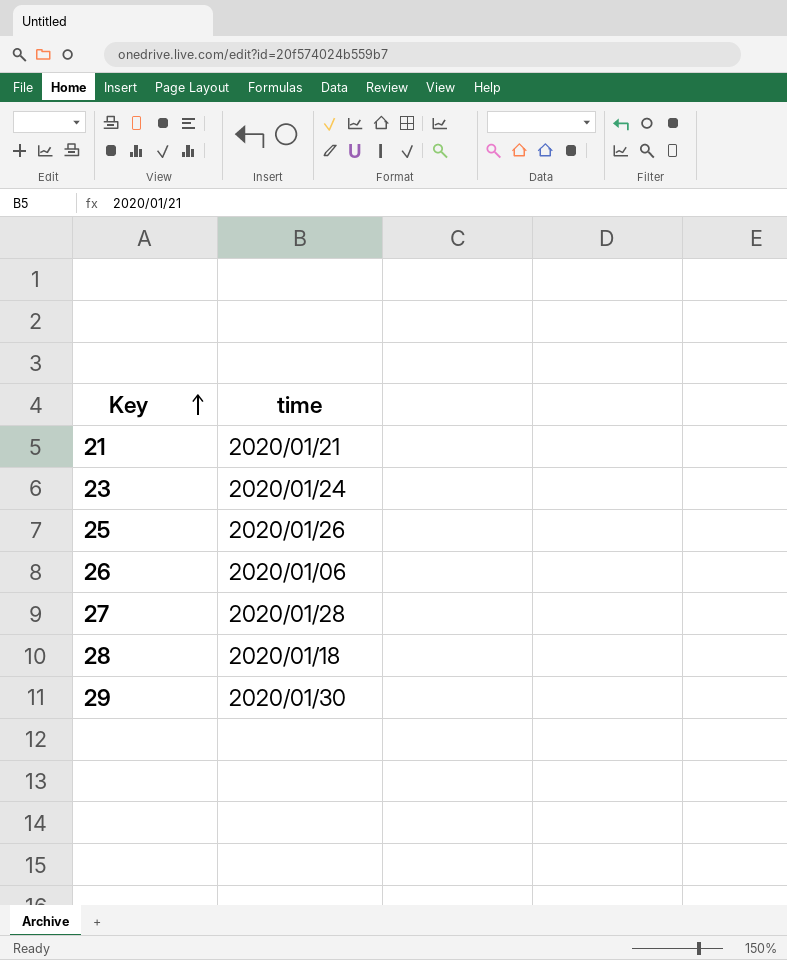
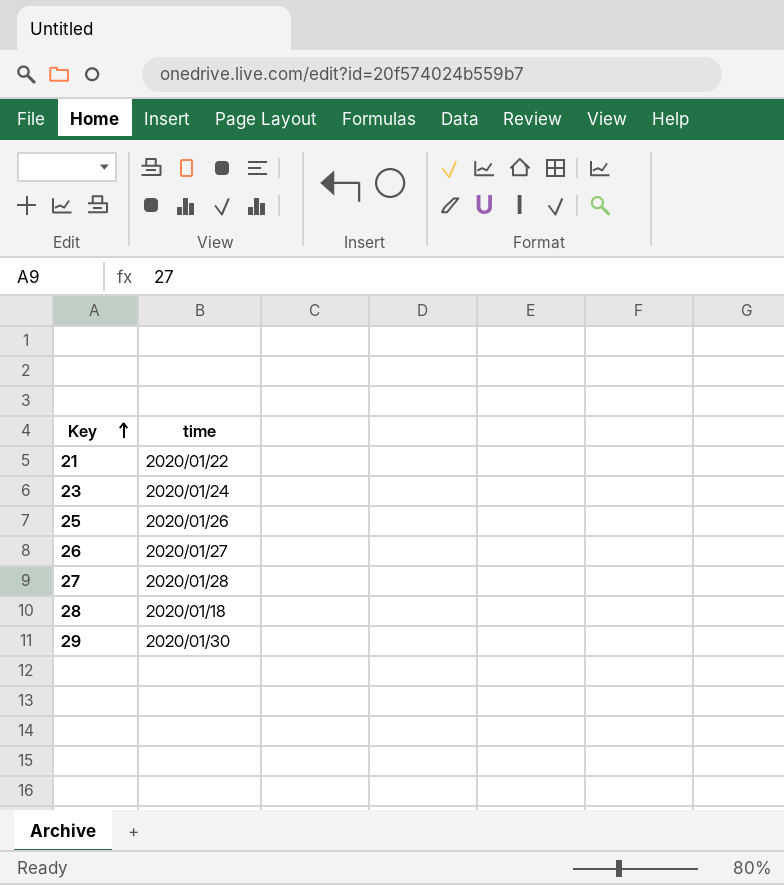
21 | time: 2020/01/21 -> 2020/01/22
26 | time: 2020/01/06 -> 2020/01/27

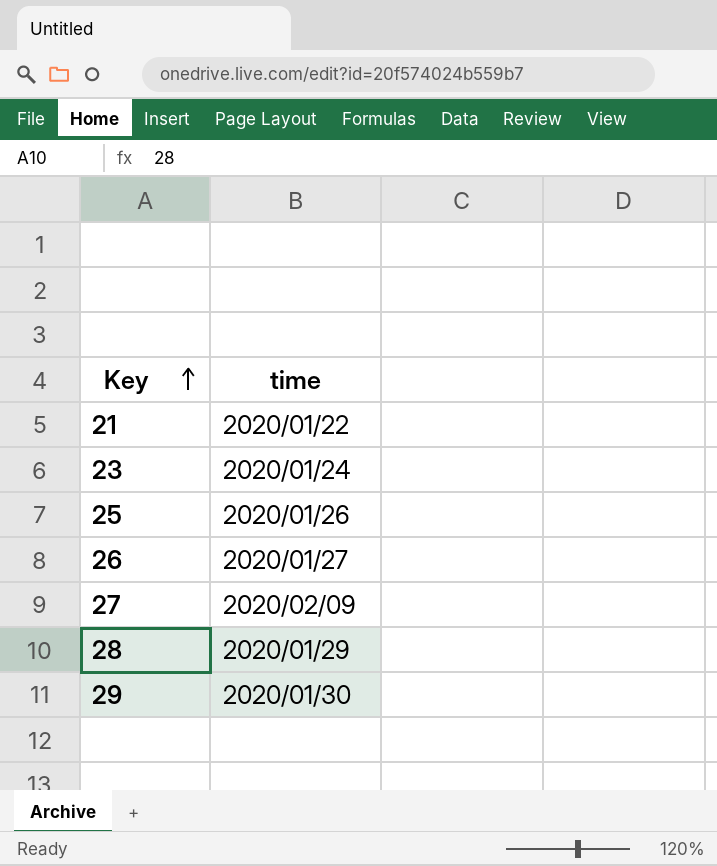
27 | time: 2020/01/28 -> 2020/02/09
28 | time: 2020/01/18 -> 2020/01/29

